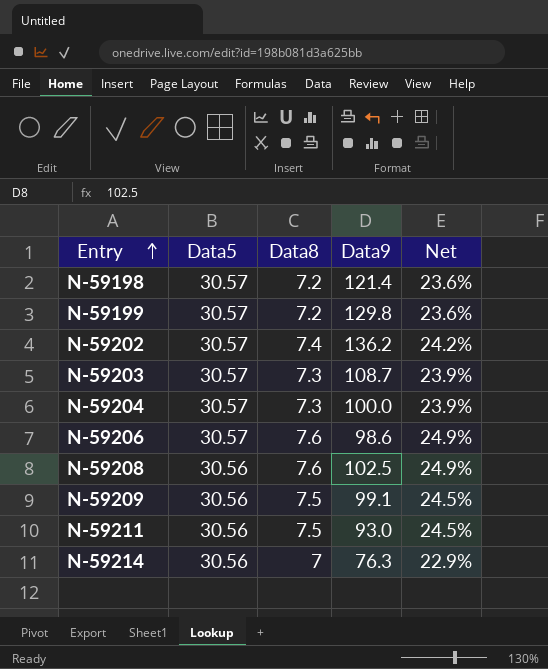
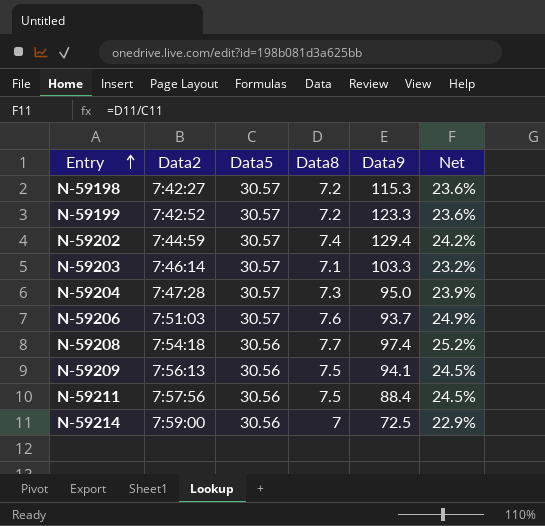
column Data2 | position: none -> 2
N-59198 | Data9: 121.4 -> 115.3
N-59199 | Data9: 129.8 -> 123.3
N-59202 | Data9: 136.2 -> 129.4
N-59203 | Data8: 7.3 -> 7.1
N-59203 | Data9: 108.7 -> 103.3
N-59203 | Net: 23.9% -> 23.2%
N-59204 | Data9: 100.0 -> 95.0
N-59206 | Data9: 98.6 -> 93.7
N-59208 | Data8: 7.6 -> 7.7
N-59208 | Data9: 102.5 -> 97.4
N-59208 | Net: 24.9% -> 25.2%
N-59209 | Data9: 99.1 -> 94.1
N-59211 | Data9: 93.0 -> 88.4
N-59214 | Data9: 76.3 -> 72.5

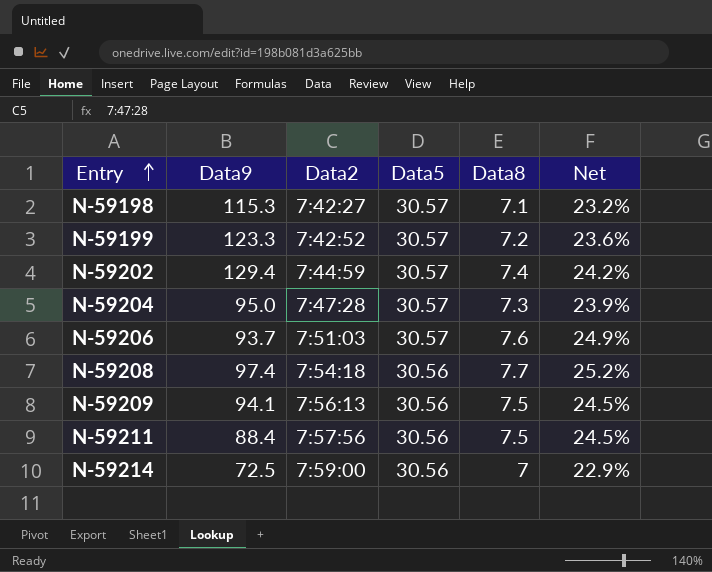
column Data9 | position: 5 -> 2
row N-59203: 7:46:14 | 30.57 | 7.1 | 103.3 | 23.2% -> none
N-59198 | Data8: 7.2 -> 7.1
N-59198 | Net: 23.6% -> 23.2%

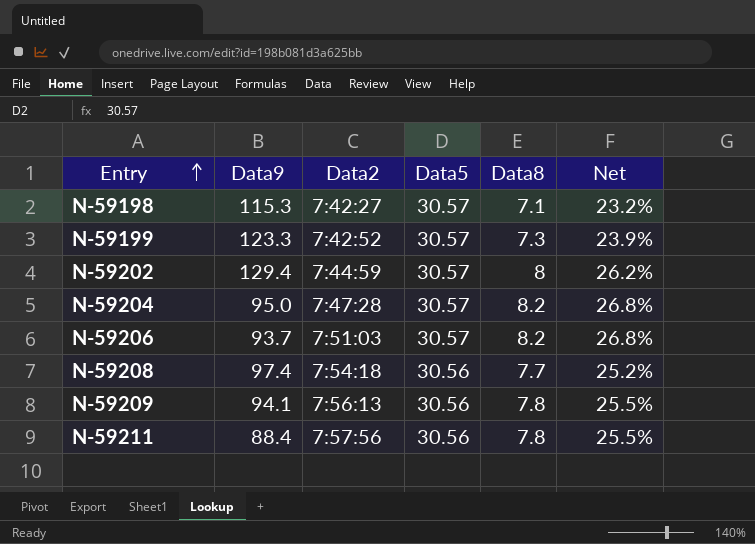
row N-59214: 72.5 | 7:59:00 | 30.56 | 7 | 22.9% -> none
N-59199 | Data8: 7.2 -> 7.3
N-59199 | Net: 23.6% -> 23.9%
N-59202 | Data8: 7.4 -> 8
N-59202 | Net: 24.2% -> 26.2%
N-59204 | Data8: 7.3 -> 8.2
N-59204 | Net: 23.9% -> 26.8%
N-59206 | Data8: 7.6 -> 8.2
N-59206 | Net: 24.9% -> 26.8%
N-59209 | Data8: 7.5 -> 7.8
N-59209 | Net: 24.5% -> 25.5%
N-59211 | Data8: 7.5 -> 7.8
N-59211 | Net: 24.5% -> 25.5%

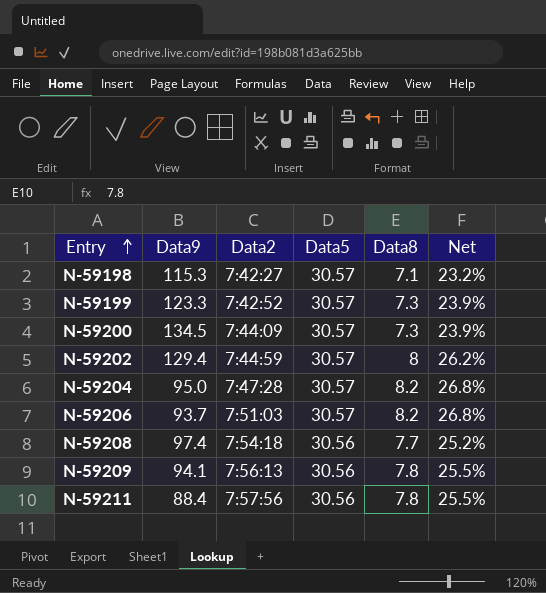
row N-59200: none -> 134.5 | 7:44:09 | 30.57 | 7.3 | 23.9%

